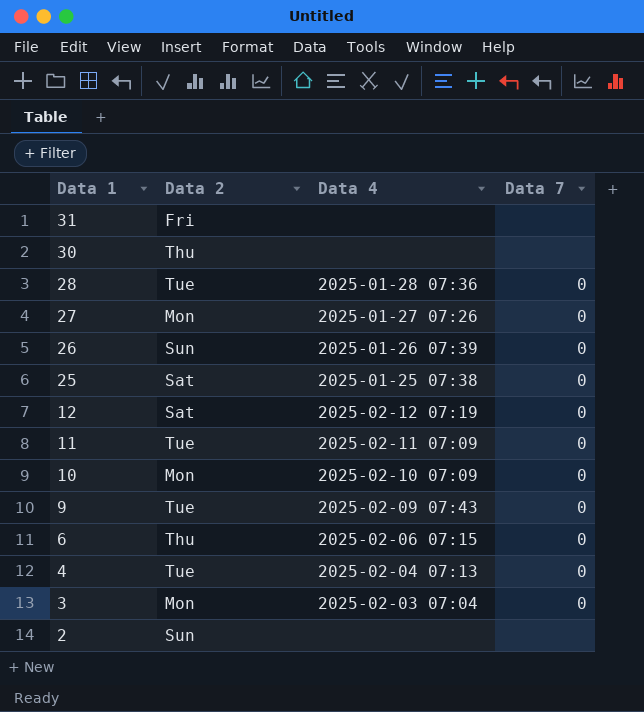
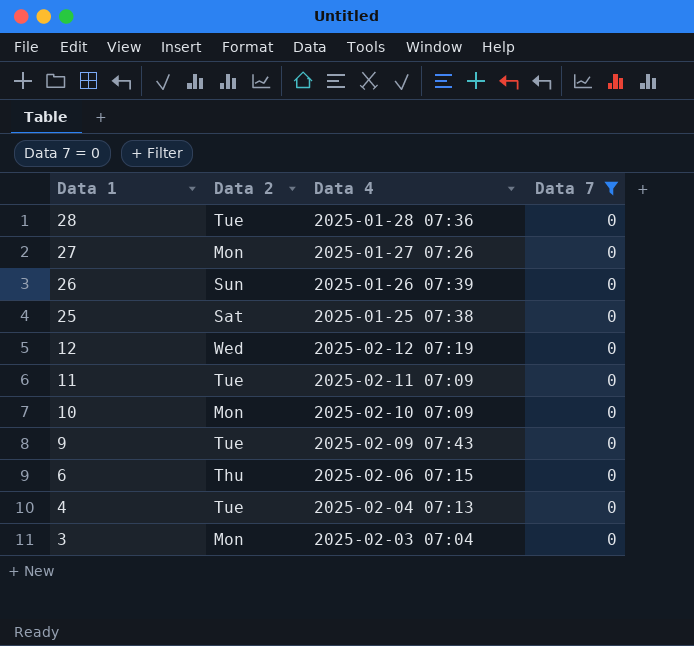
filter: none -> Data 7 = 0
12 | Data 2: Sat -> Wed

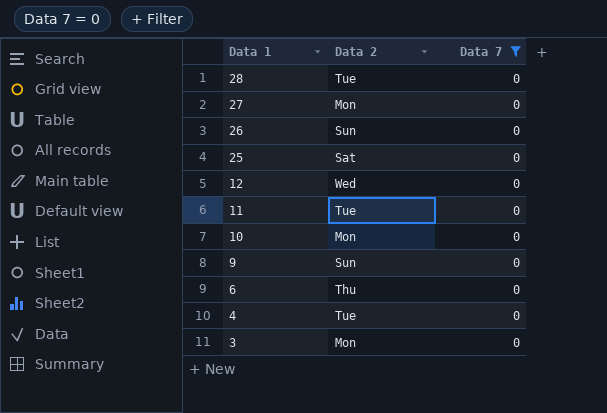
column Data 4 | position: 3 -> none
9 | Data 2: Tue -> Sun

